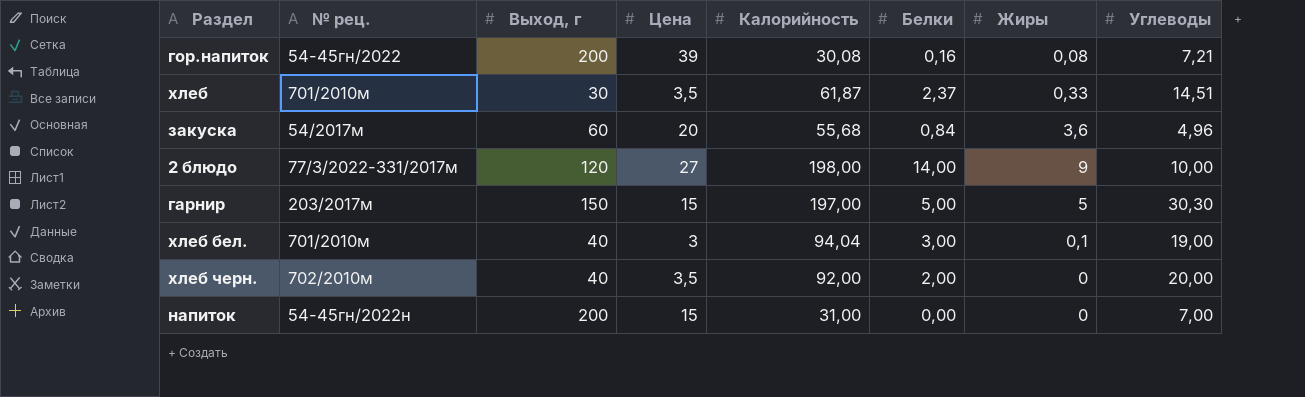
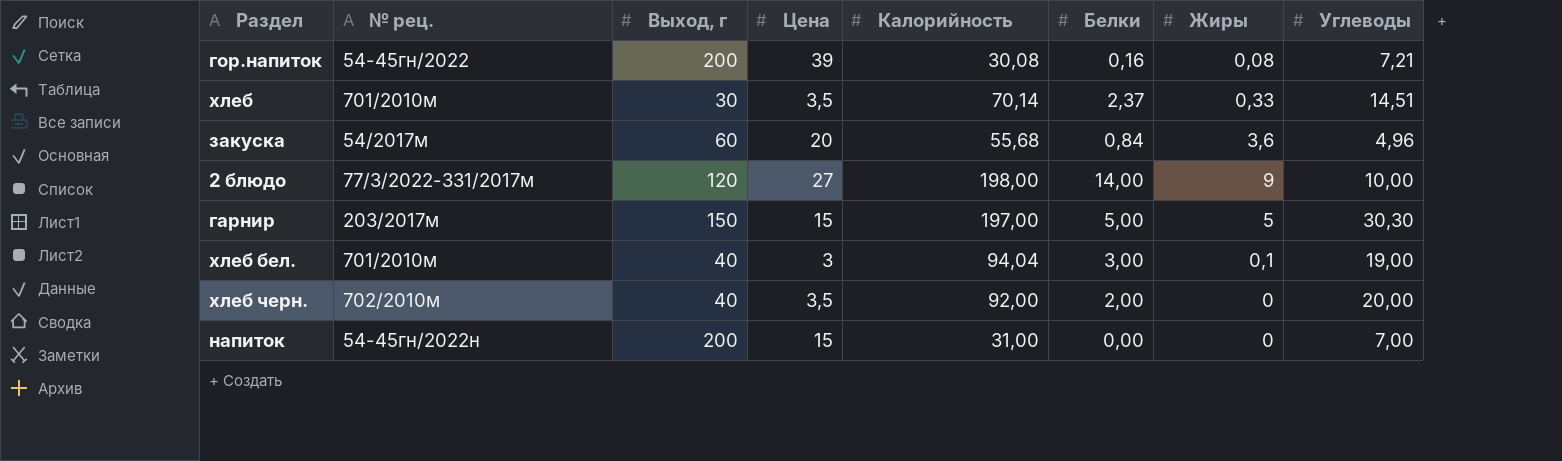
хлеб | Калорийность: 61,87 -> 70,14

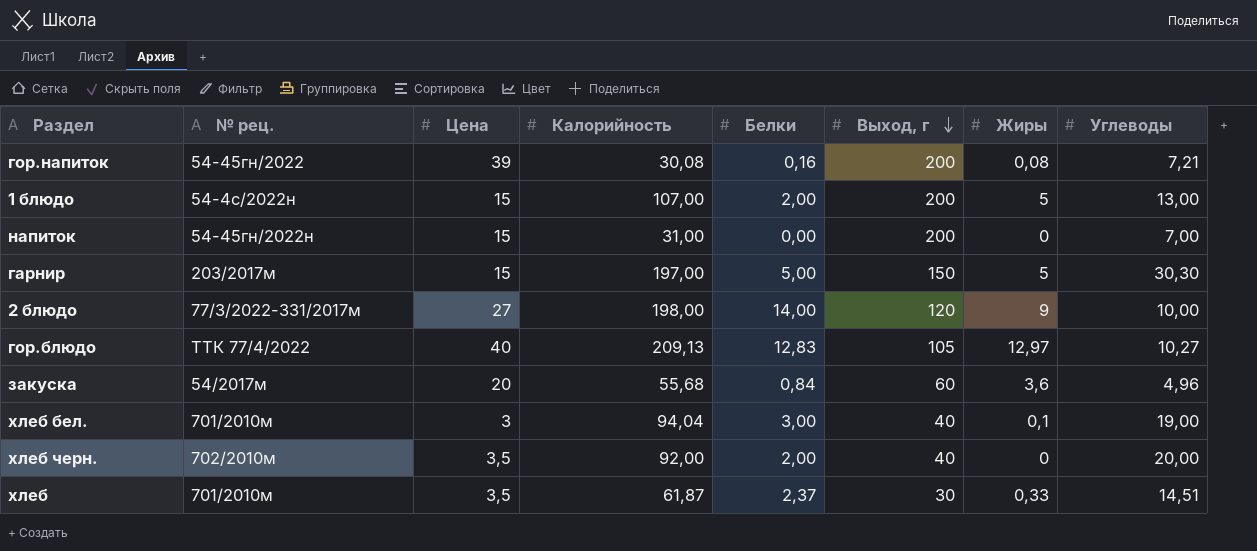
row order: none -> Выход, г descending
column Выход, г | position: 3 -> 6
row 1 блюдо: none -> 54-4с/2022н | 15 | 107,00 | 2,00 | 200 | 5 | 13,00
row гор.блюдо: none -> ТТК 77/4/2022 | 40 | 209,13 | 12,83 | 105 | 12,97 | 10,27
хлеб | Калорийность: 70,14 -> 61,87

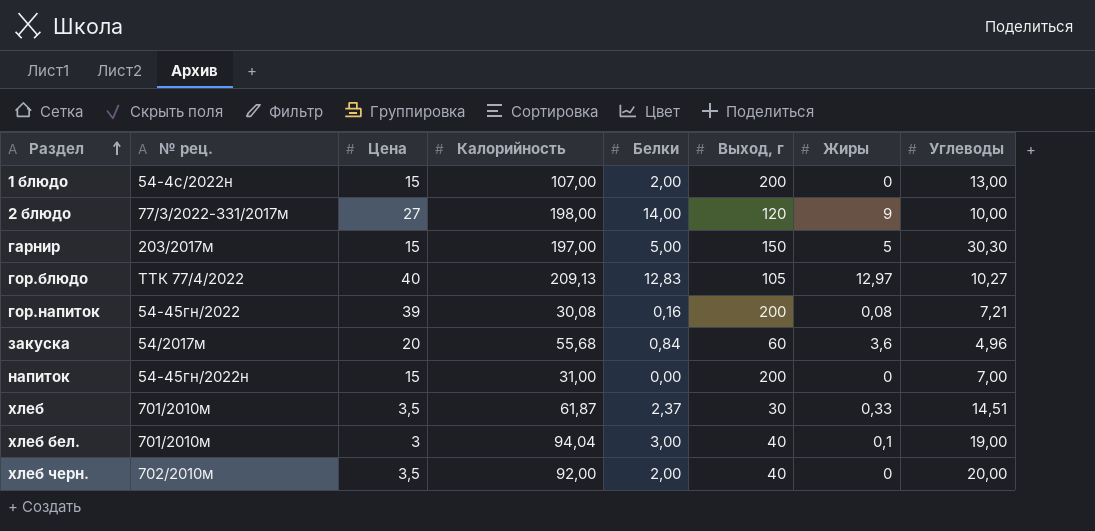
row order: Выход, г descending -> Раздел ascending
1 блюдо | Жиры: 5 -> 0

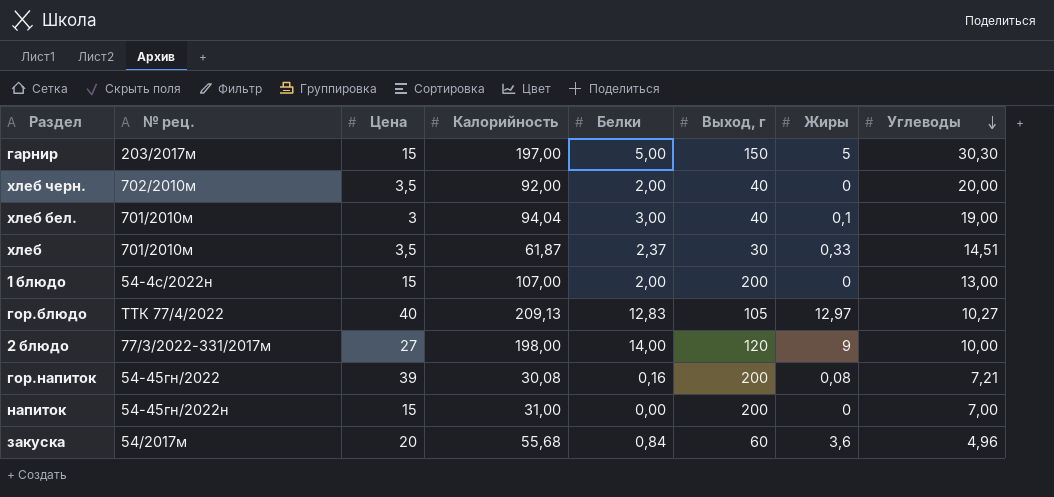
row order: Раздел ascending -> Углеводы descending

